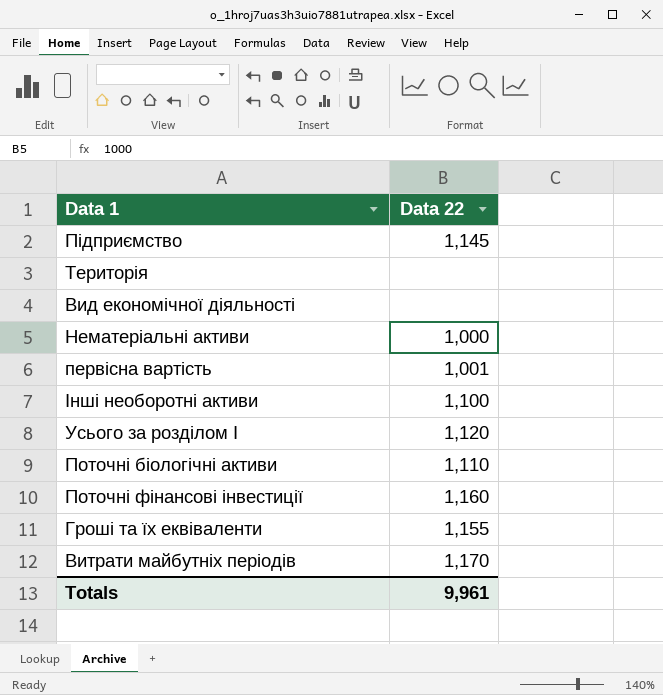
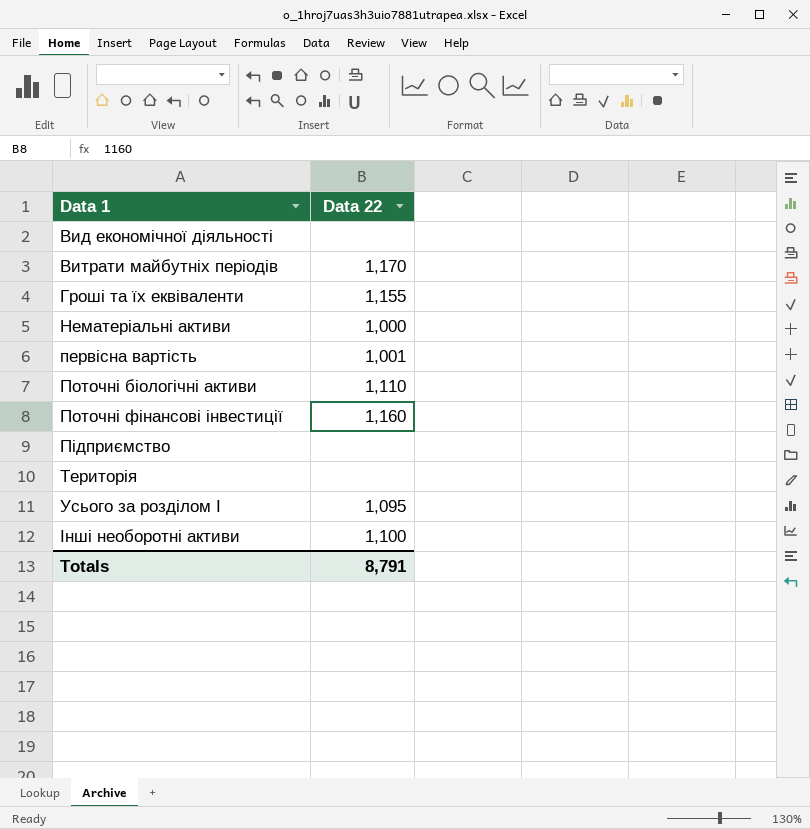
row order: none -> Data 1 ascending
Підприємство | Data 22: 1,145 -> none
Усього за розділом I | Data 22: 1,120 -> 1,095
Totals | Data 22: 9,961 -> 8,791

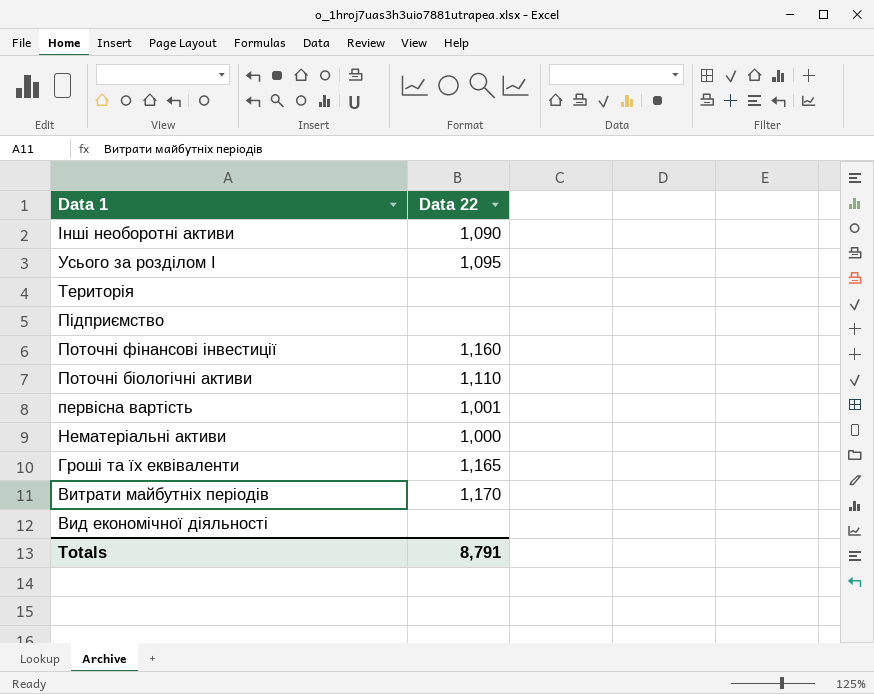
row order: Data 1 ascending -> Data 1 descending
Інші необоротні активи | Data 22: 1,100 -> 1,090
Гроші та їх еквіваленти | Data 22: 1,155 -> 1,165

